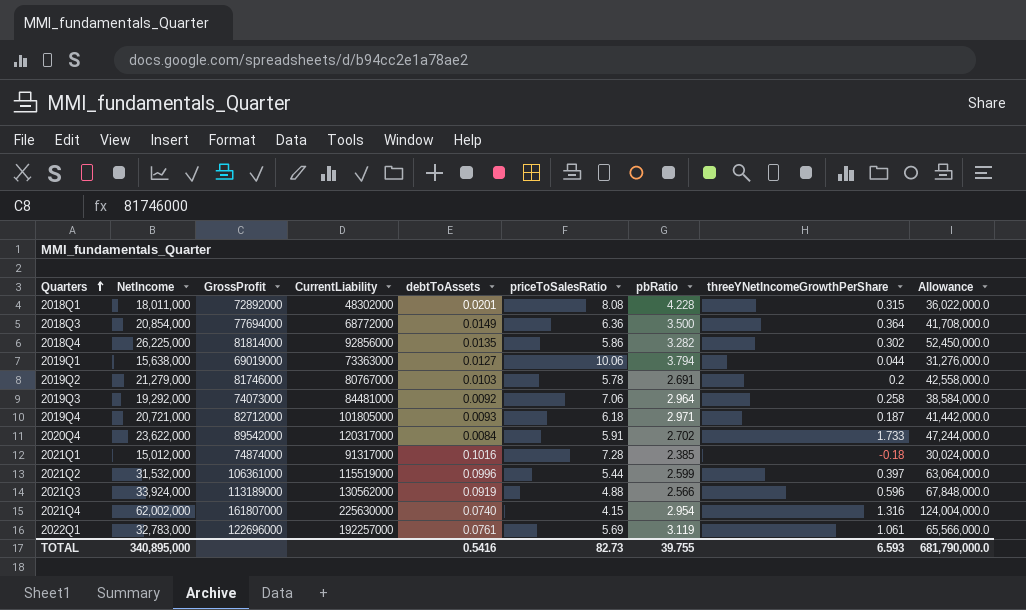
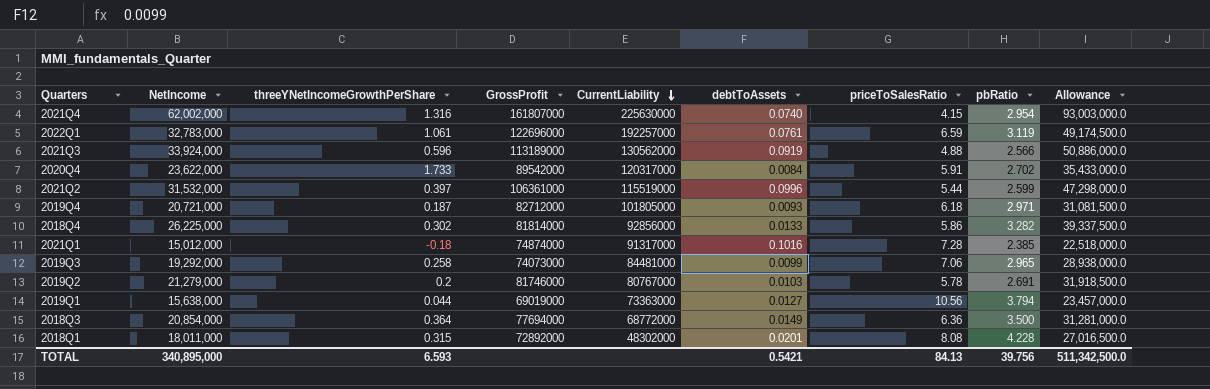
row order: Quarters ascending -> CurrentLiability descending
column threeYNetIncomeGrowthPerShare | position: 8 -> 3
column Allowance | formula: [NetIncome] * 2 -> [NetIncome] * 1.5
2022Q1 | priceToSalesRatio: 5.69 -> 6.59
2018Q4 | debtToAssets: 0.0135 -> 0.0133
2019Q3 | debtToAssets: 0.0092 -> 0.0099
2019Q3 | pbRatio: 2.964 -> 2.965
2019Q1 | priceToSalesRatio: 10.06 -> 10.56
TOTAL | debtToAssets: 0.5416 -> 0.5421
TOTAL | priceToSalesRatio: 82.73 -> 84.13
TOTAL | pbRatio: 39.755 -> 39.756
TOTAL | Allowance: 681,790,000.0 -> 511,342,500.0

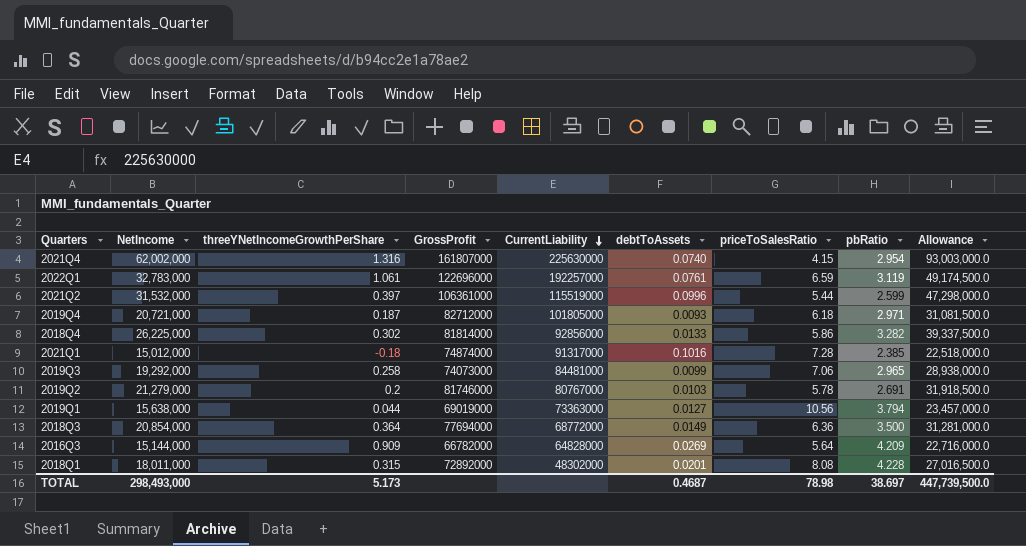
row 2021Q3: 33,924,000 | 0.596 | 113189000 | 130562000 | 0.0919 | 4.88 | 2.566 | 50,886,000.0 -> none
row 2020Q4: 23,622,000 | 1.733 | 89542000 | 120317000 | 0.0084 | 5.91 | 2.702 | 35,433,000.0 -> none
row 2016Q3: none -> 15,144,000 | 0.909 | 66782000 | 64828000 | 0.0269 | 5.64 | 4.209 | 22,716,000.0
TOTAL | NetIncome: 340,895,000 -> 298,493,000
TOTAL | threeYNetIncomeGrowthPerShare: 6.593 -> 5.173
TOTAL | debtToAssets: 0.5421 -> 0.4687
TOTAL | priceToSalesRatio: 84.13 -> 78.98
TOTAL | pbRatio: 39.756 -> 38.697
TOTAL | Allowance: 511,342,500.0 -> 447,739,500.0

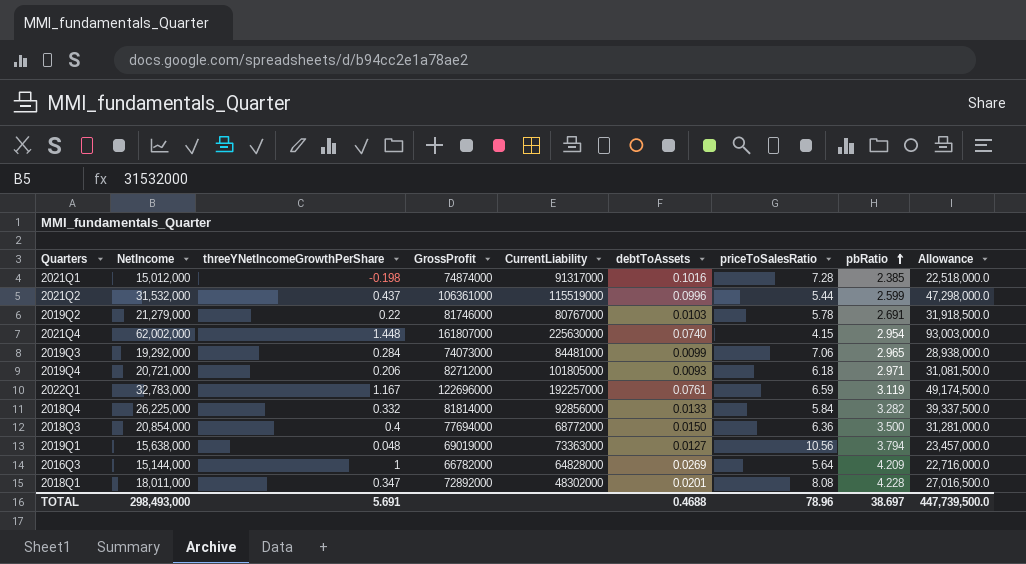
row order: CurrentLiability descending -> pbRatio ascending
2021Q1 | threeYNetIncomeGrowthPerShare: -0.18 -> -0.198
2021Q2 | threeYNetIncomeGrowthPerShare: 0.397 -> 0.437
2019Q2 | threeYNetIncomeGrowthPerShare: 0.2 -> 0.22
2021Q4 | threeYNetIncomeGrowthPerShare: 1.316 -> 1.448
2019Q3 | threeYNetIncomeGrowthPerShare: 0.258 -> 0.284
2019Q4 | threeYNetIncomeGrowthPerShare: 0.187 -> 0.206
2022Q1 | threeYNetIncomeGrowthPerShare: 1.061 -> 1.167
2018Q4 | threeYNetIncomeGrowthPerShare: 0.302 -> 0.332
2018Q4 | priceToSalesRatio: 5.86 -> 5.84
2018Q3 | threeYNetIncomeGrowthPerShare: 0.364 -> 0.4
2018Q3 | debtToAssets: 0.0149 -> 0.0150
2019Q1 | threeYNetIncomeGrowthPerShare: 0.044 -> 0.048
2016Q3 | threeYNetIncomeGrowthPerShare: 0.909 -> 1
2018Q1 | threeYNetIncomeGrowthPerShare: 0.315 -> 0.347
TOTAL | threeYNetIncomeGrowthPerShare: 5.173 -> 5.691
TOTAL | debtToAssets: 0.4687 -> 0.4688
TOTAL | priceToSalesRatio: 78.98 -> 78.96

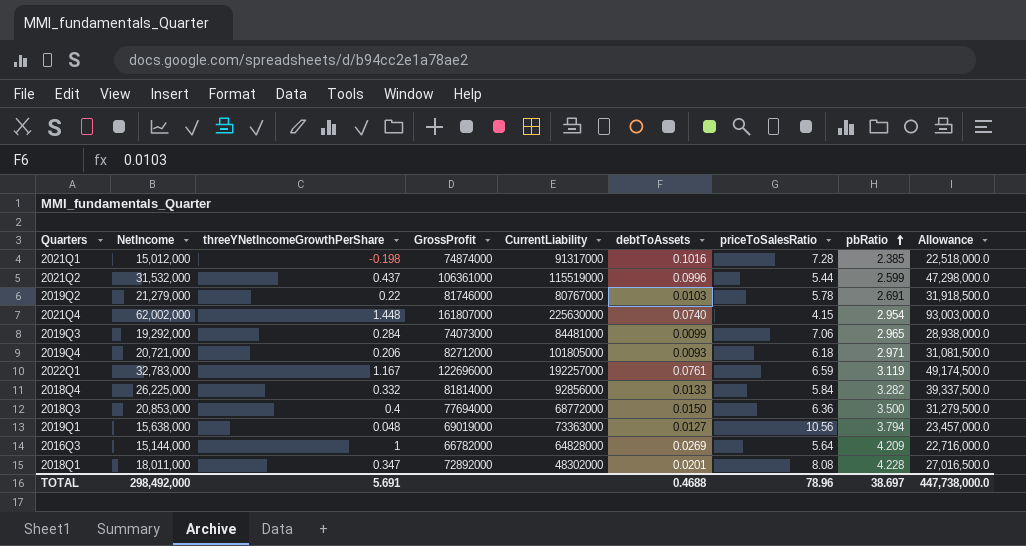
2018Q3 | NetIncome: 20,854,000 -> 20,853,000
2018Q3 | Allowance: 31,281,000.0 -> 31,279,500.0
TOTAL | NetIncome: 298,493,000 -> 298,492,000
TOTAL | Allowance: 447,739,500.0 -> 447,738,000.0

